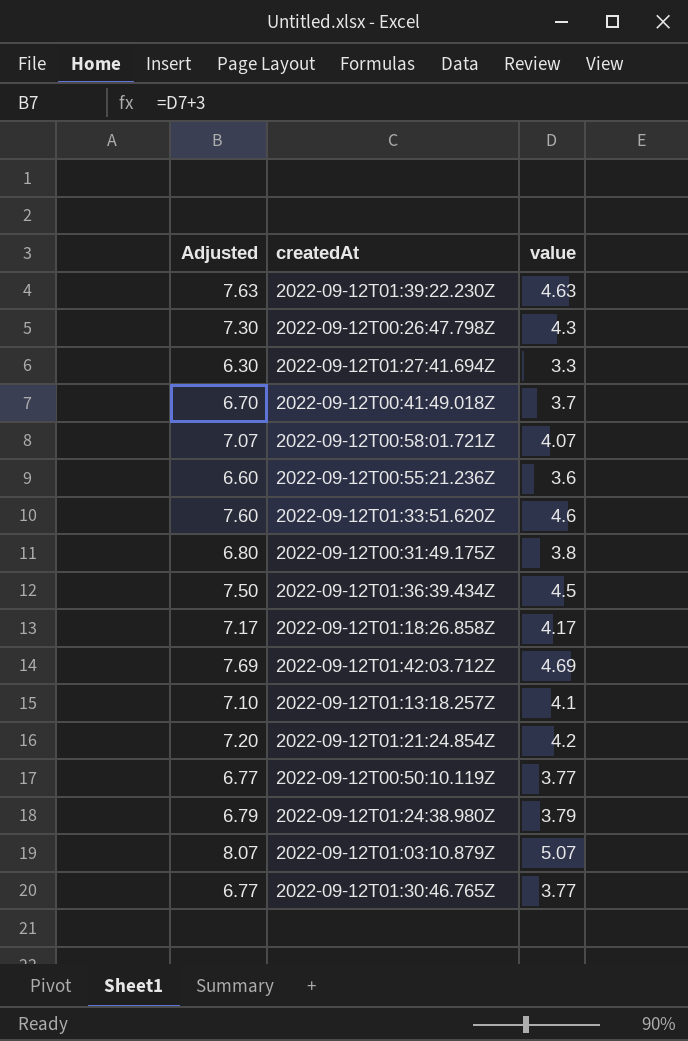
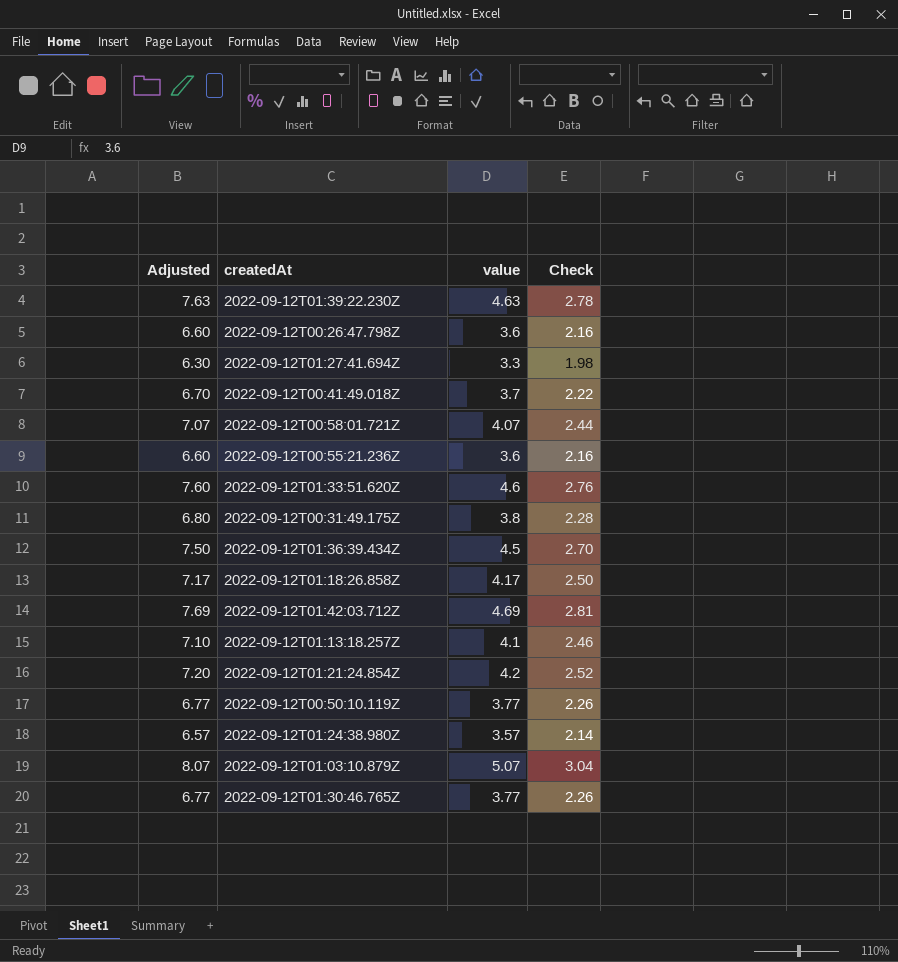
column Check | formula: none -> [value] * 0.6
2022-09-12T00:26:47.798Z | Adjusted: 7.30 -> 6.60
2022-09-12T00:26:47.798Z | value: 4.3 -> 3.6
2022-09-12T01:24:38.980Z | Adjusted: 6.79 -> 6.57
2022-09-12T01:24:38.980Z | value: 3.79 -> 3.57

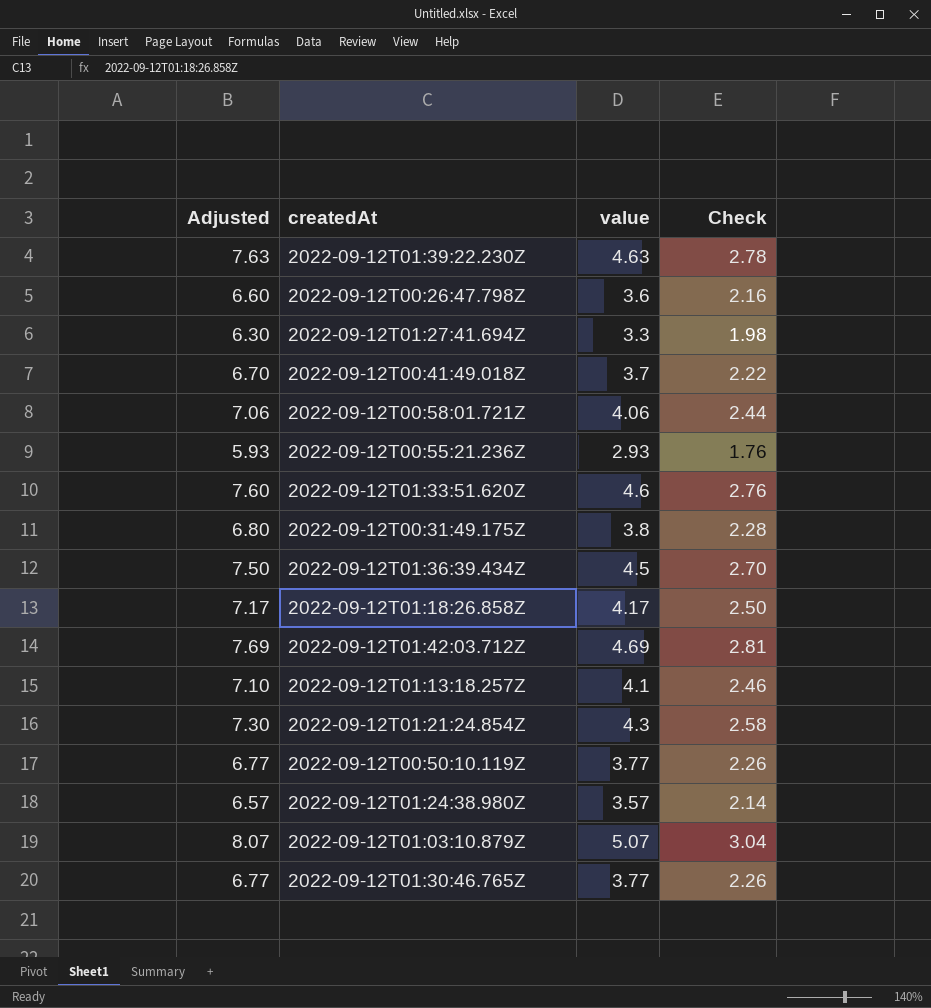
2022-09-12T00:58:01.721Z | Adjusted: 7.07 -> 7.06
2022-09-12T00:58:01.721Z | value: 4.07 -> 4.06
2022-09-12T00:55:21.236Z | Adjusted: 6.60 -> 5.93
2022-09-12T00:55:21.236Z | value: 3.6 -> 2.93
2022-09-12T00:55:21.236Z | Check: 2.16 -> 1.76
2022-09-12T01:21:24.854Z | Adjusted: 7.20 -> 7.30
2022-09-12T01:21:24.854Z | value: 4.2 -> 4.3
2022-09-12T01:21:24.854Z | Check: 2.52 -> 2.58

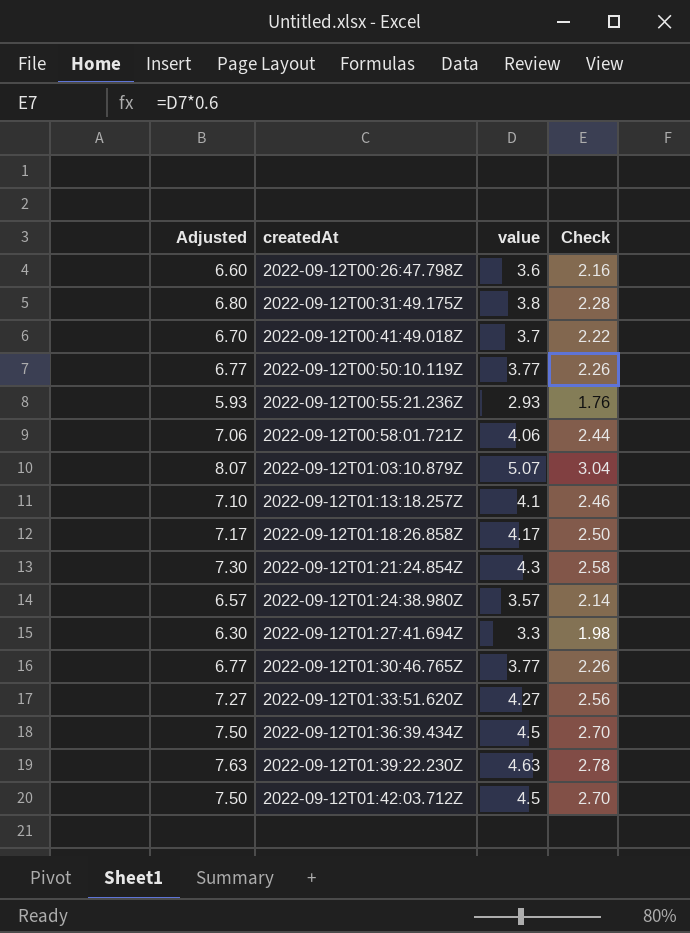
row order: none -> createdAt ascending
2022-09-12T01:33:51.620Z | Adjusted: 7.60 -> 7.27
2022-09-12T01:33:51.620Z | value: 4.6 -> 4.27
2022-09-12T01:33:51.620Z | Check: 2.76 -> 2.56
2022-09-12T01:42:03.712Z | Adjusted: 7.69 -> 7.50
2022-09-12T01:42:03.712Z | value: 4.69 -> 4.5
2022-09-12T01:42:03.712Z | Check: 2.81 -> 2.70

